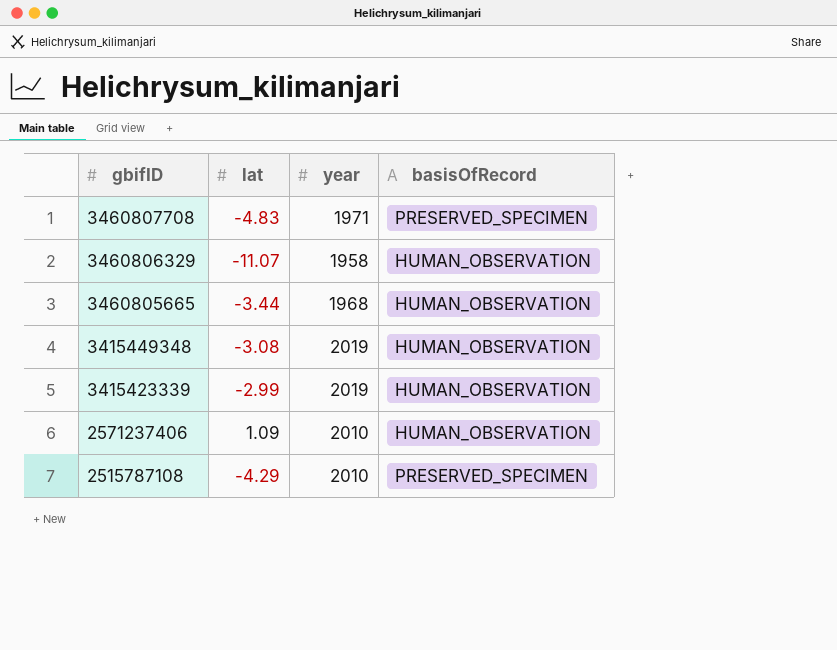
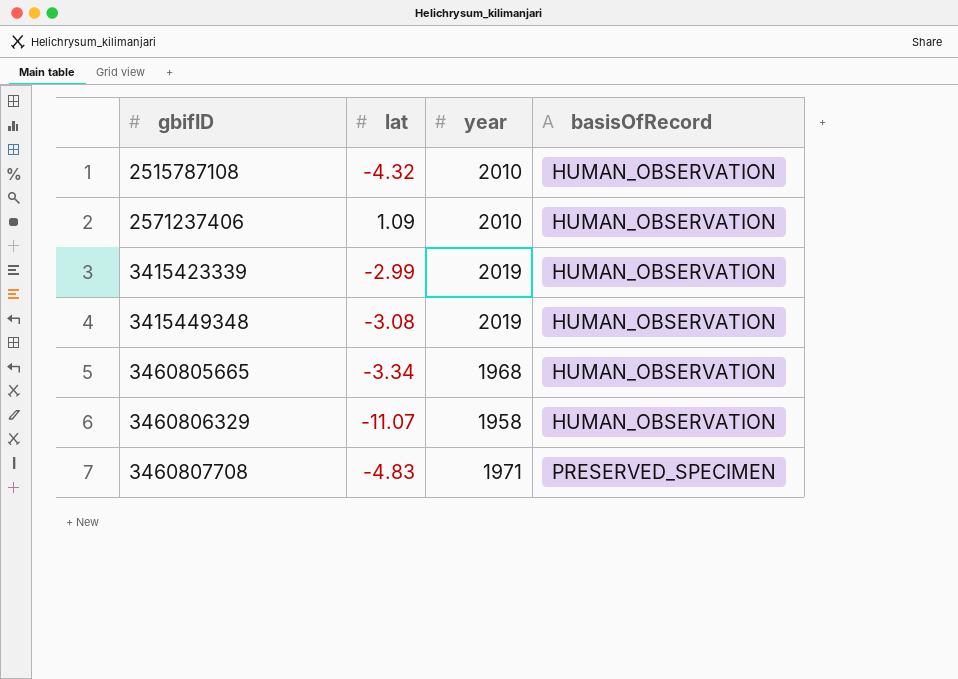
row order: gbifID descending -> gbifID ascending
2515787108 | lat: -4.29 -> -4.32
2515787108 | basisOfRecord: PRESERVED_SPECIMEN -> HUMAN_OBSERVATION
3460805665 | lat: -3.44 -> -3.34

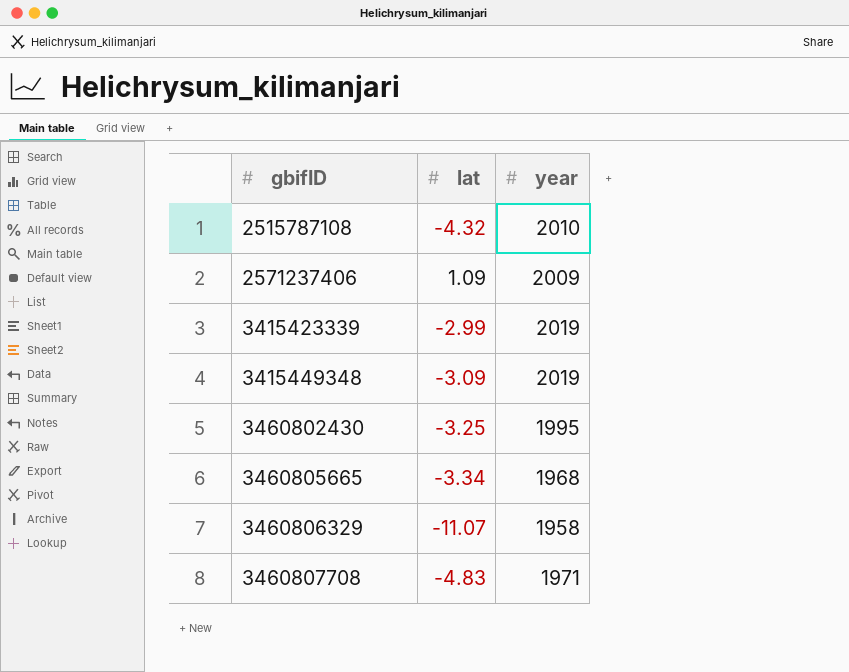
column basisOfRecord | position: 4 -> none
2571237406 | year: 2010 -> 2009
3415449348 | lat: -3.08 -> -3.09
row 3460802430: none -> -3.25 | 1995

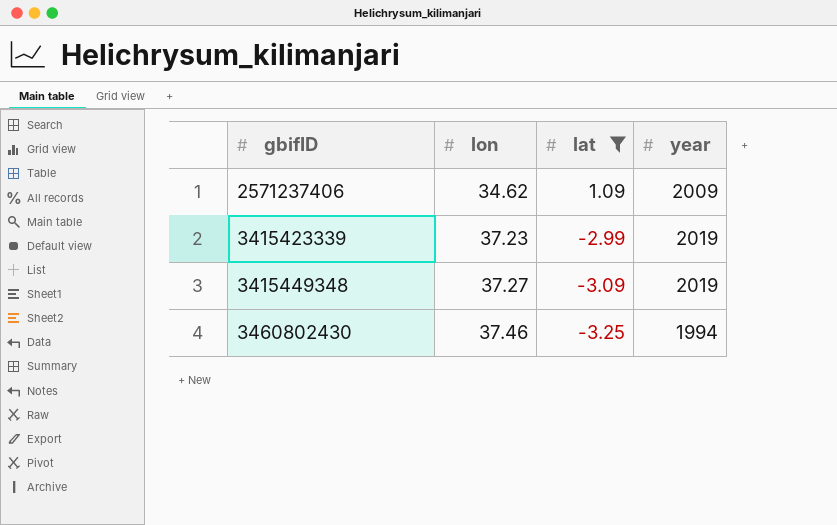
filter: none -> lat >= -3.25
column lon | position: none -> 2
3460802430 | year: 1995 -> 1994

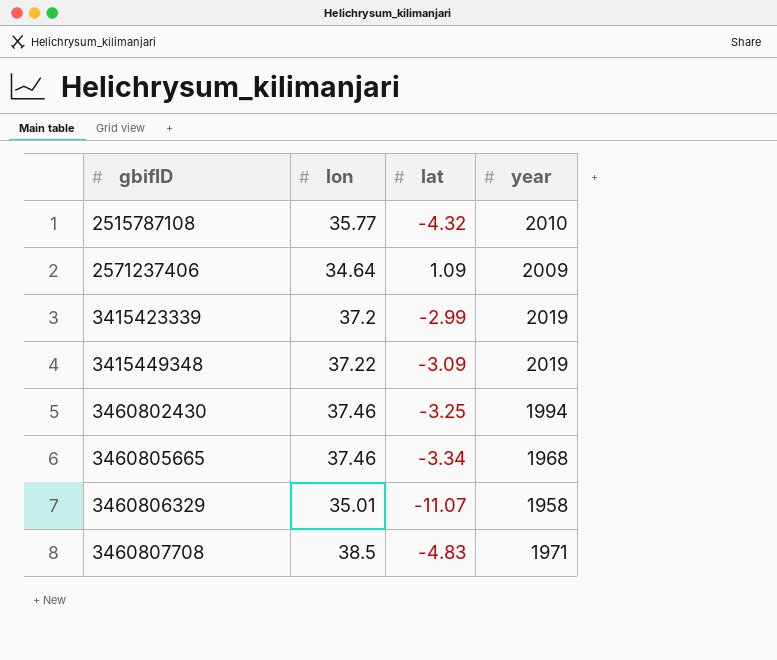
filter: lat >= -3.25 -> none
2571237406 | lon: 34.62 -> 34.64
3415423339 | lon: 37.23 -> 37.2
3415449348 | lon: 37.27 -> 37.22

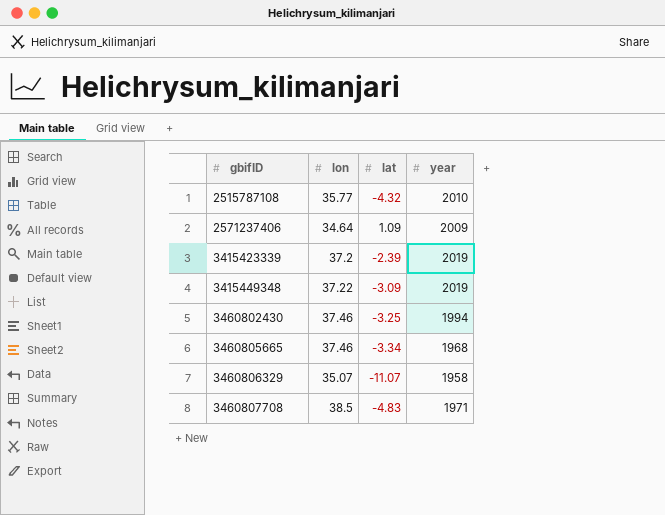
3415423339 | lat: -2.99 -> -2.39
3460806329 | lon: 35.01 -> 35.07

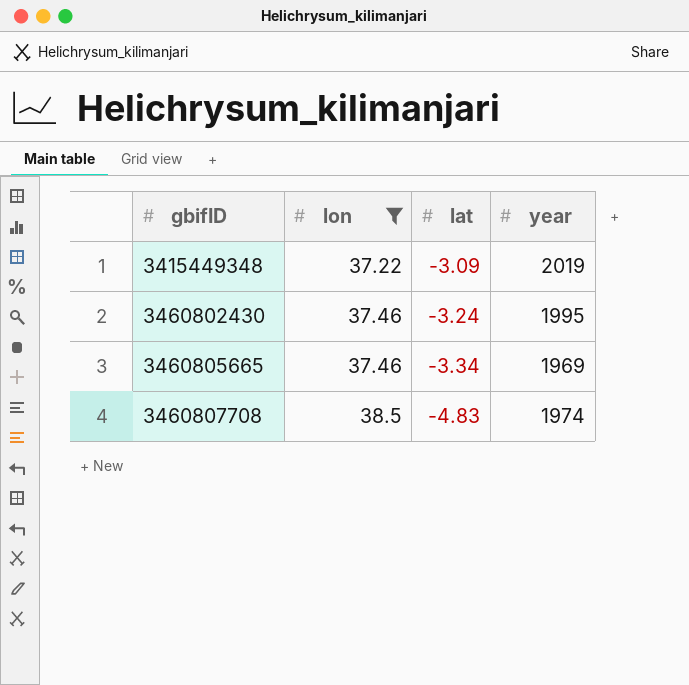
filter: none -> lon >= 37.22
3460802430 | lat: -3.25 -> -3.24
3460802430 | year: 1994 -> 1995
3460805665 | year: 1968 -> 1969
3460807708 | year: 1971 -> 1974

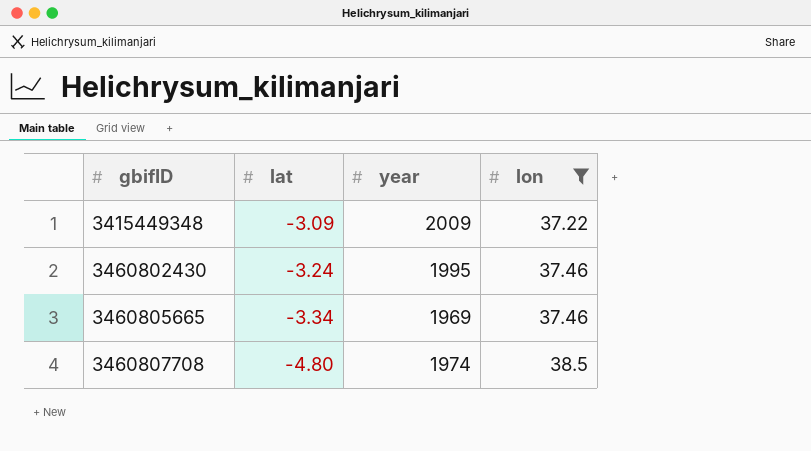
column lon | position: 2 -> 4
3415449348 | year: 2019 -> 2009
3460807708 | lat: -4.83 -> -4.80

